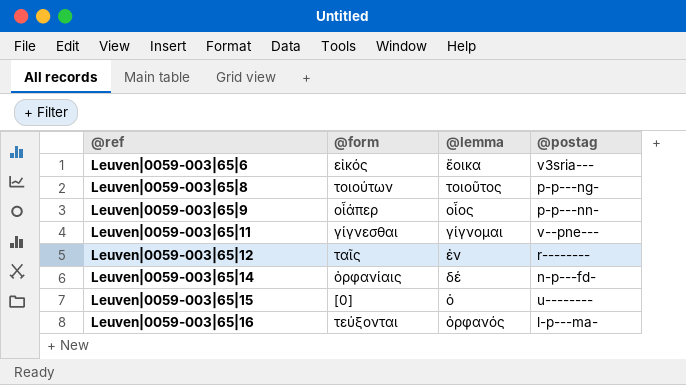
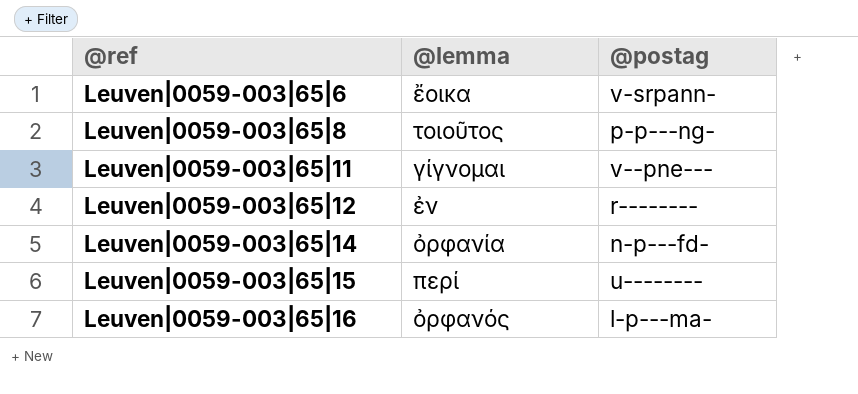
column @form | position: 2 -> none
row Leuven|0059-003|65|9: οἷάπερ | οἷος | p-p---nn- -> none
Leuven|0059-003|65|6 | @postag: v3sria--- -> v-srpann-
Leuven|0059-003|65|14 | @lemma: δέ -> ὀρφανία
Leuven|0059-003|65|15 | @lemma: ὁ -> περί

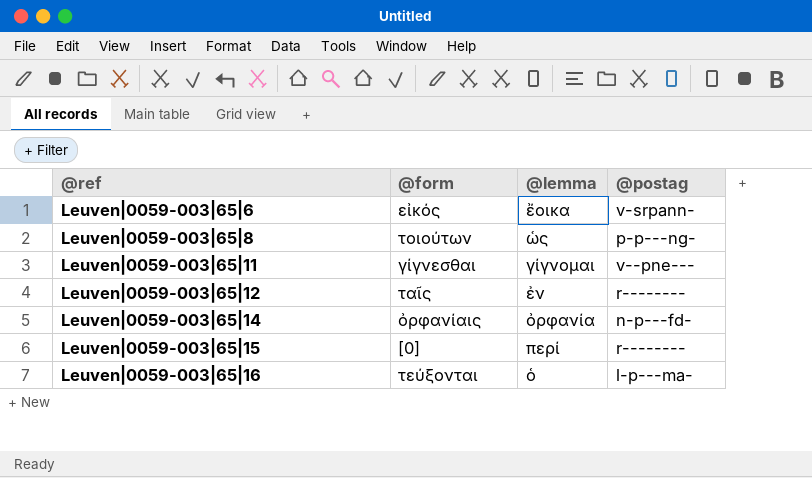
column @form | position: none -> 2
Leuven|0059-003|65|8 | @lemma: τοιοῦτος -> ὡς
Leuven|0059-003|65|15 | @postag: u-------- -> r--------
Leuven|0059-003|65|16 | @lemma: ὀρφανός -> ὁ

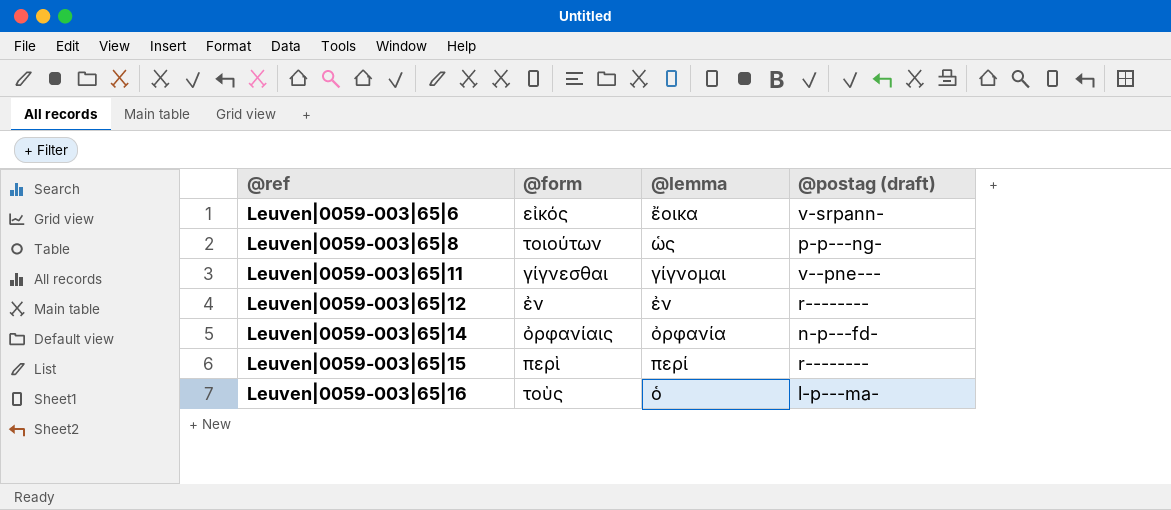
column name: @postag -> @postag (draft)
Leuven|0059-003|65|12 | @form: ταῖς -> ἐν
Leuven|0059-003|65|15 | @form: [0] -> περὶ
Leuven|0059-003|65|16 | @form: τεύξονται -> τοὺς

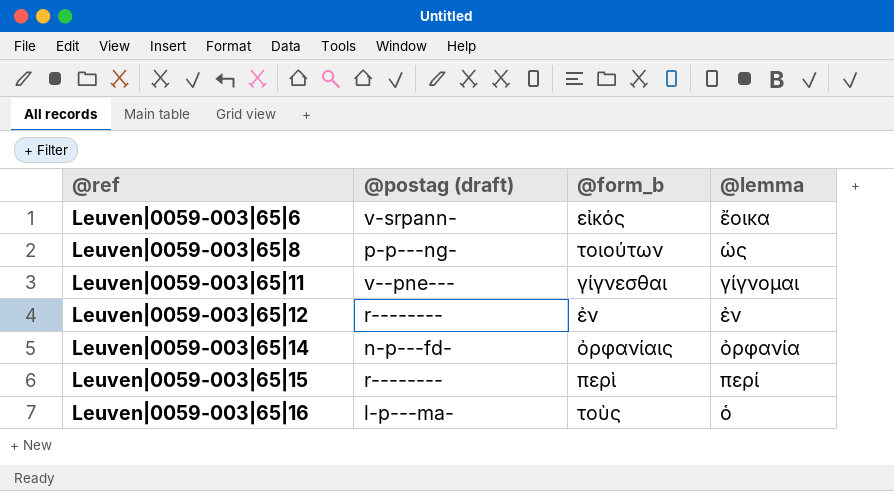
column @postag (draft) | position: 4 -> 2
column name: @form -> @form_b

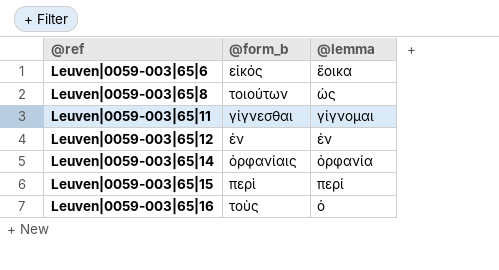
column @postag (draft) | position: 2 -> none

